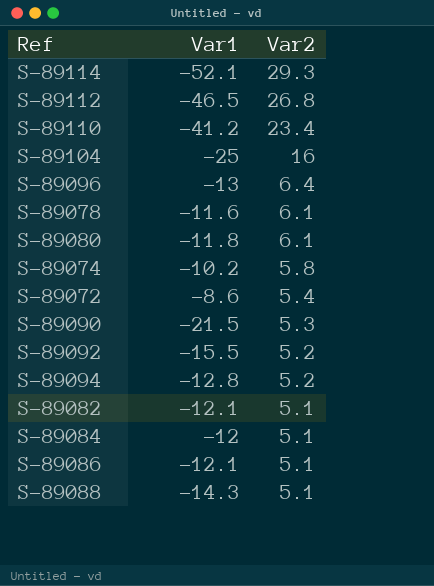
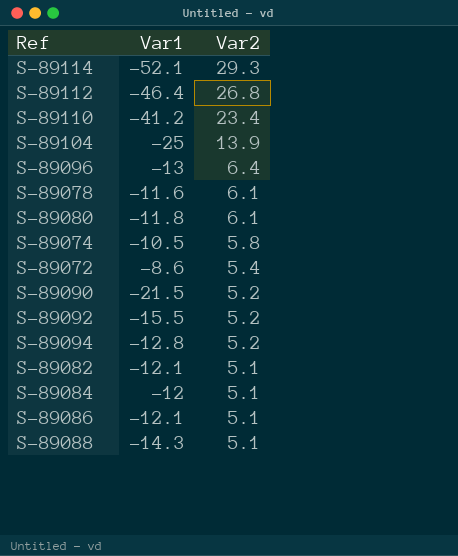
S-89112 | Var1: -46.5 -> -46.4
S-89104 | Var2: 16 -> 13.9
S-89074 | Var1: -10.2 -> -10.5
S-89090 | Var2: 5.3 -> 5.2

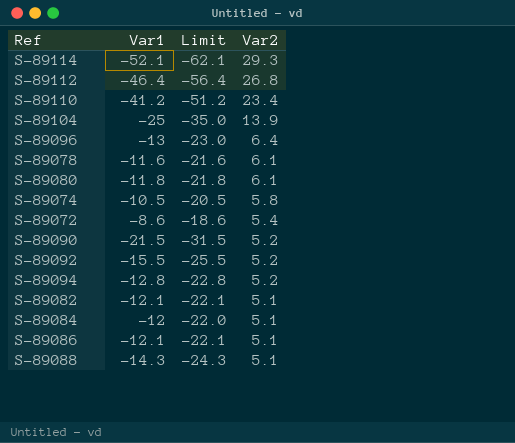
column Limit | formula: none -> [Var1] - 10

